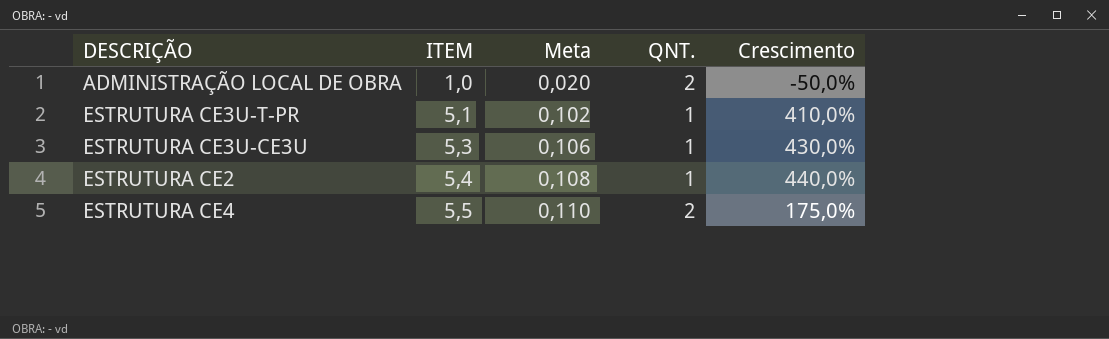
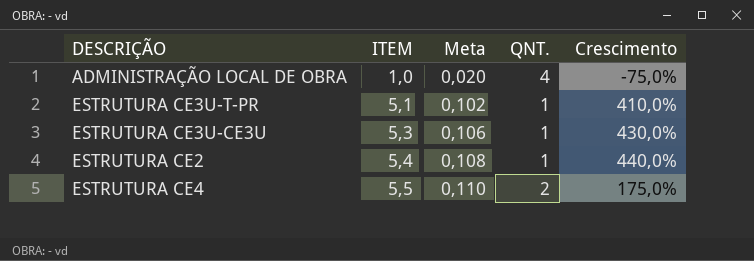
ADMINISTRAÇÃO LOCAL DE OBRA | QNT.: 2 -> 4
ADMINISTRAÇÃO LOCAL DE OBRA | Crescimento: -50,0% -> -75,0%

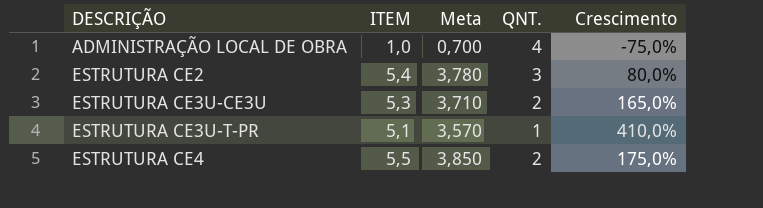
row order: ITEM ascending -> DESCRIÇÃO ascending
column Meta | formula: [ITEM] * 0,02 -> [ITEM] * 0,7
ESTRUTURA CE2 | QNT.: 1 -> 3
ESTRUTURA CE2 | Crescimento: 440,0% -> 80,0%
ESTRUTURA CE3U-CE3U | QNT.: 1 -> 2
ESTRUTURA CE3U-CE3U | Crescimento: 430,0% -> 165,0%

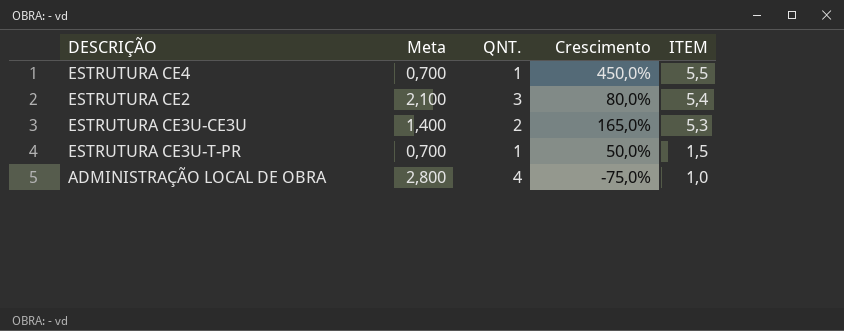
row order: DESCRIÇÃO ascending -> ITEM descending
column Meta | formula: [ITEM] * 0,7 -> [QNT.] * 0,7
column ITEM | position: 2 -> 5
ESTRUTURA CE4 | QNT.: 2 -> 1
ESTRUTURA CE4 | Crescimento: 175,0% -> 450,0%
ESTRUTURA CE3U-T-PR | Crescimento: 410,0% -> 50,0%
ESTRUTURA CE3U-T-PR | ITEM: 5,1 -> 1,5

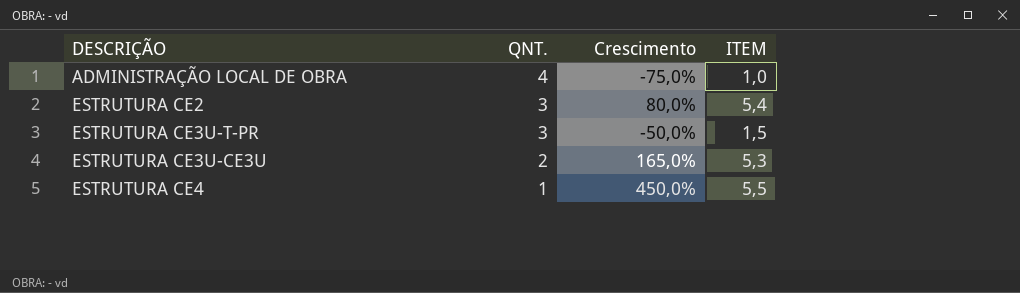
row order: ITEM descending -> QNT. descending
column Meta | formula: [QNT.] * 0,7 -> none
ESTRUTURA CE3U-T-PR | QNT.: 1 -> 3
ESTRUTURA CE3U-T-PR | Crescimento: 50,0% -> -50,0%

